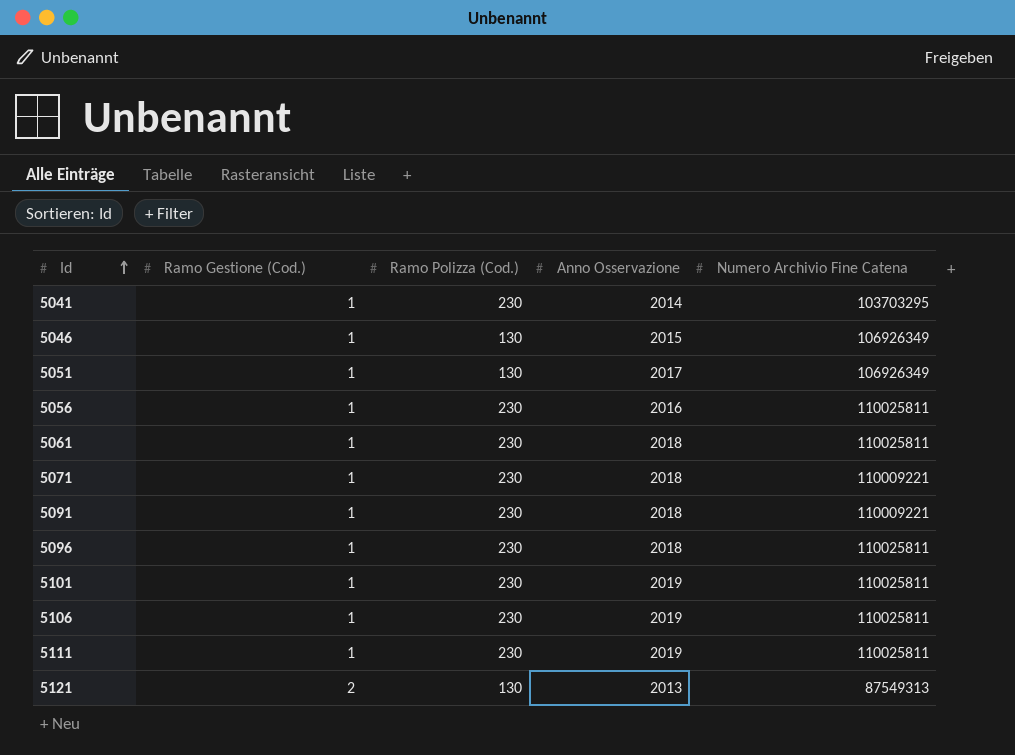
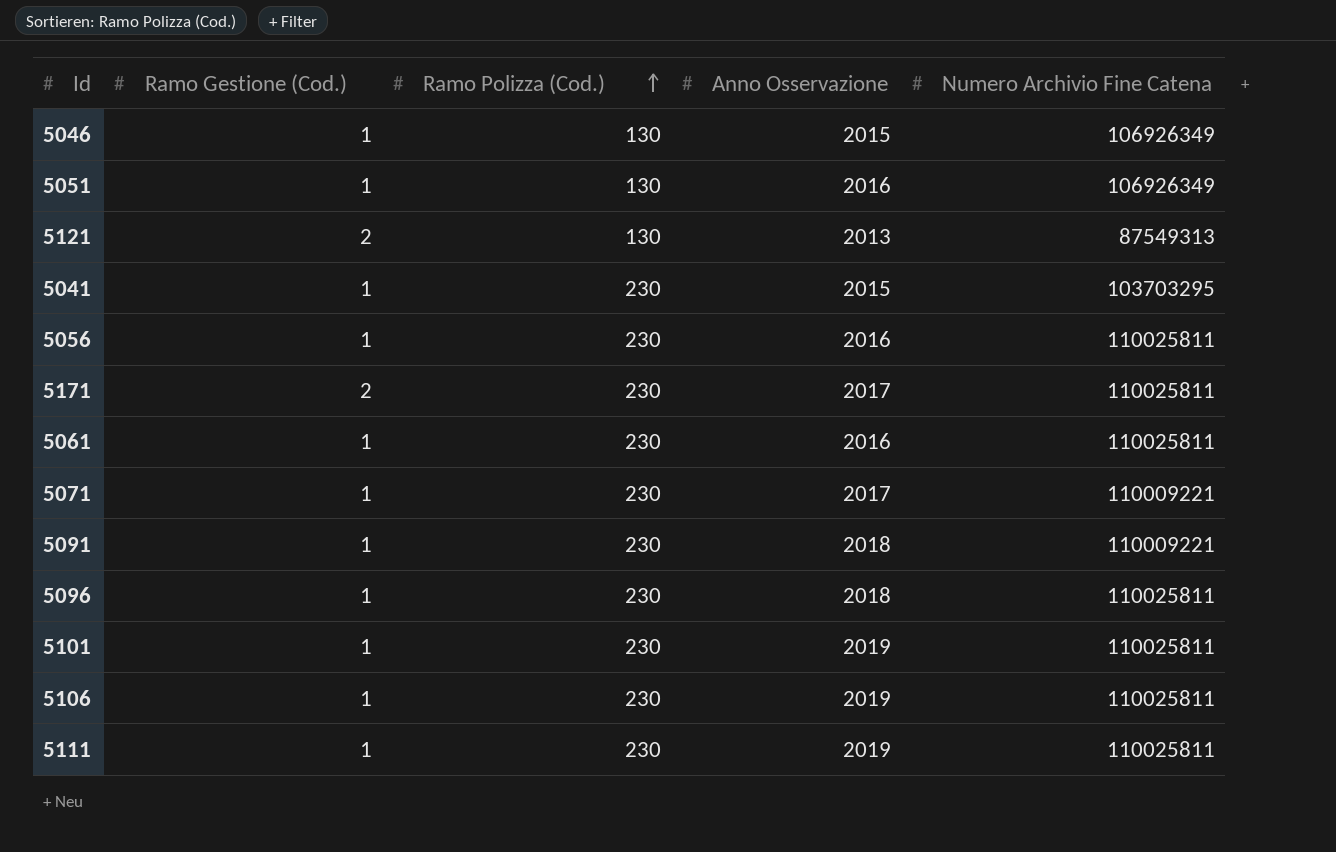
row order: Id ascending -> Ramo Polizza (Cod.) ascending
5051 | Anno Osservazione: 2017 -> 2016
5041 | Anno Osservazione: 2014 -> 2015
row 5171: none -> 2 | 230 | 2017 | 110025811
5061 | Anno Osservazione: 2018 -> 2016
5071 | Anno Osservazione: 2018 -> 2017

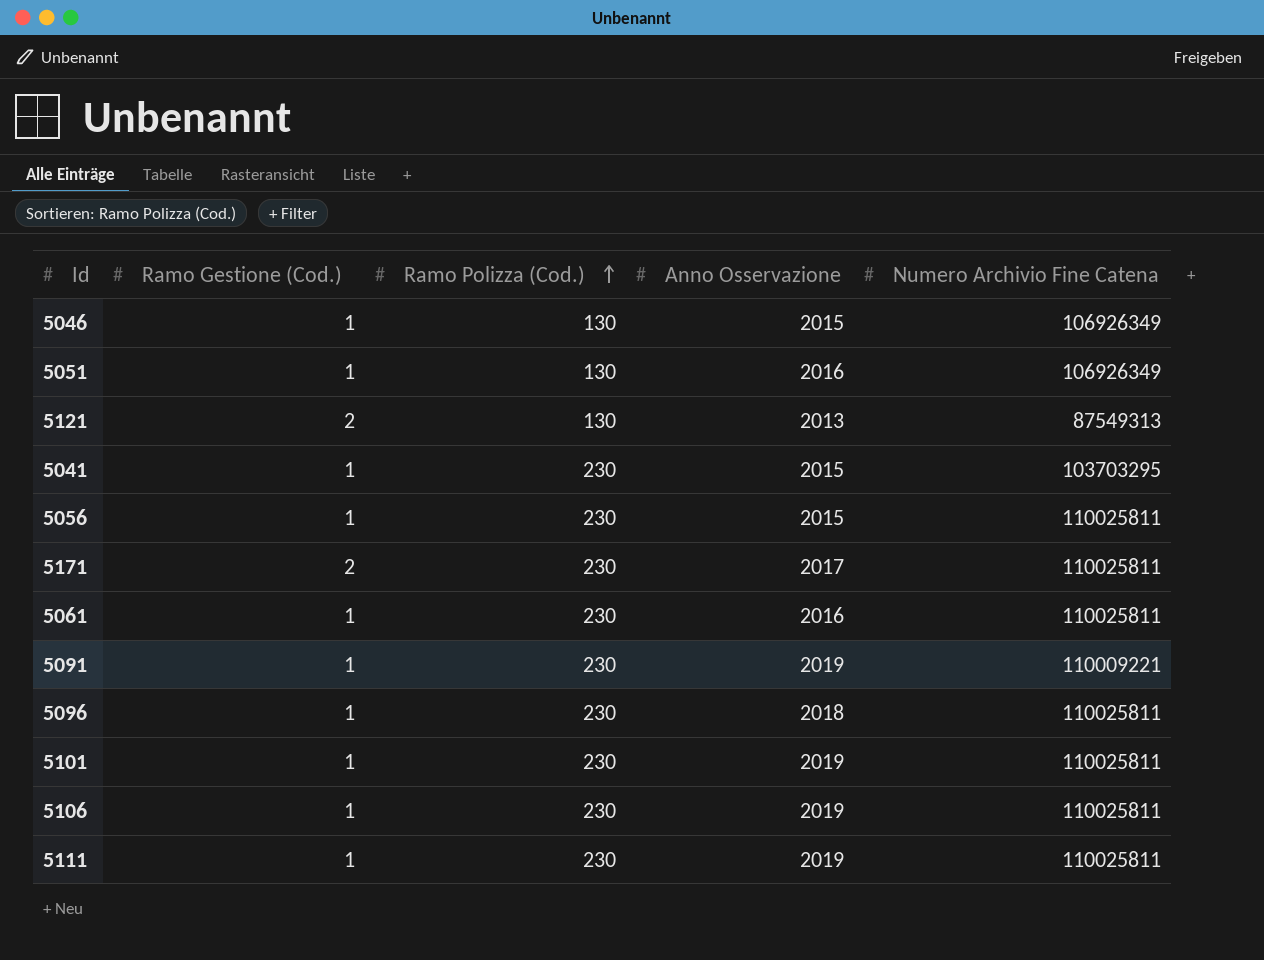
row 5071: 1 | 230 | 2017 | 110009221 -> none
5056 | Anno Osservazione: 2016 -> 2015
5091 | Anno Osservazione: 2018 -> 2019

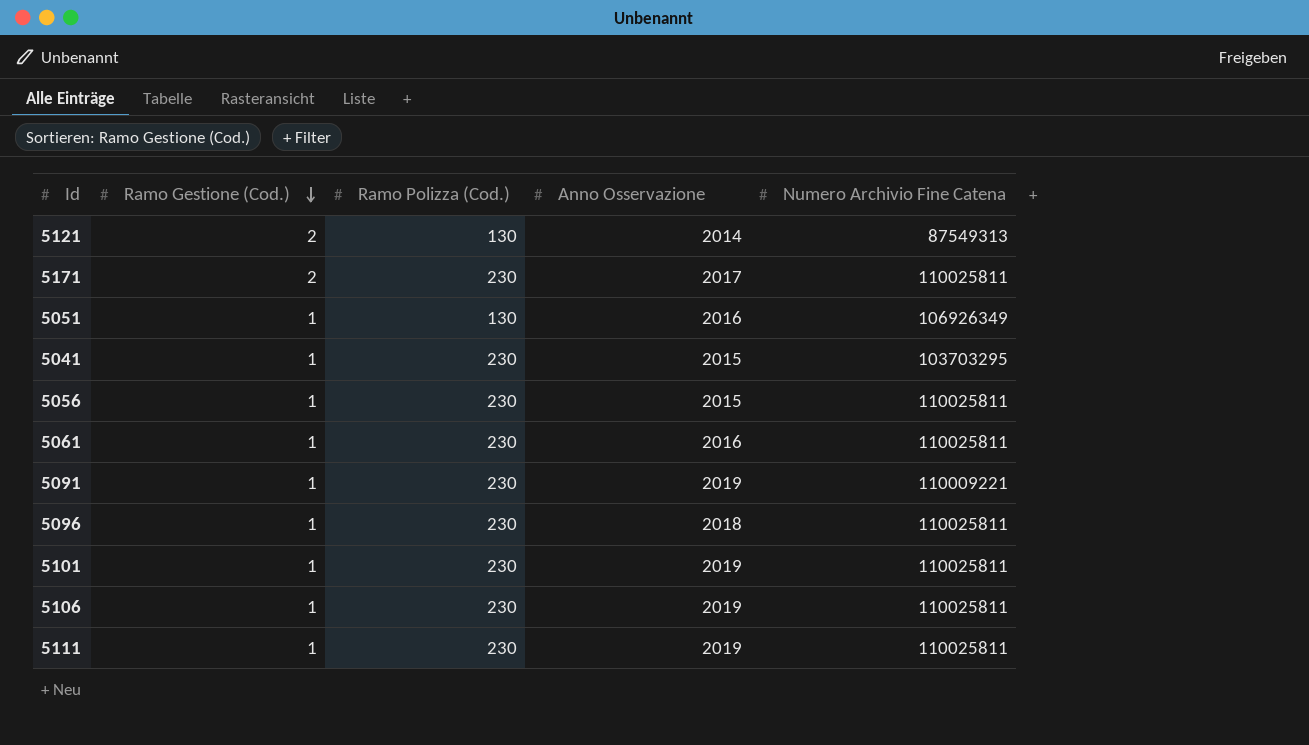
row order: Ramo Polizza (Cod.) ascending -> Ramo Gestione (Cod.) descending
row 5046: 1 | 130 | 2015 | 106926349 -> none
5121 | Anno Osservazione: 2013 -> 2014

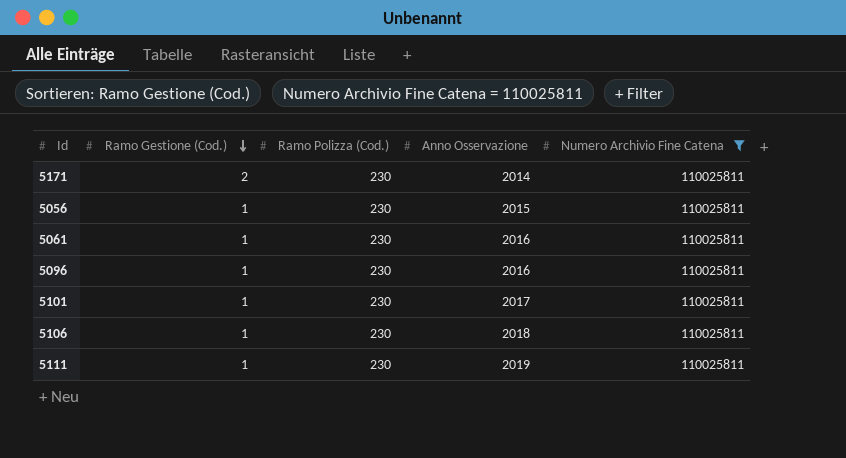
filter: none -> Numero Archivio Fine Catena = 110025811
5171 | Anno Osservazione: 2017 -> 2014
5096 | Anno Osservazione: 2018 -> 2016
5101 | Anno Osservazione: 2019 -> 2017
5106 | Anno Osservazione: 2019 -> 2018

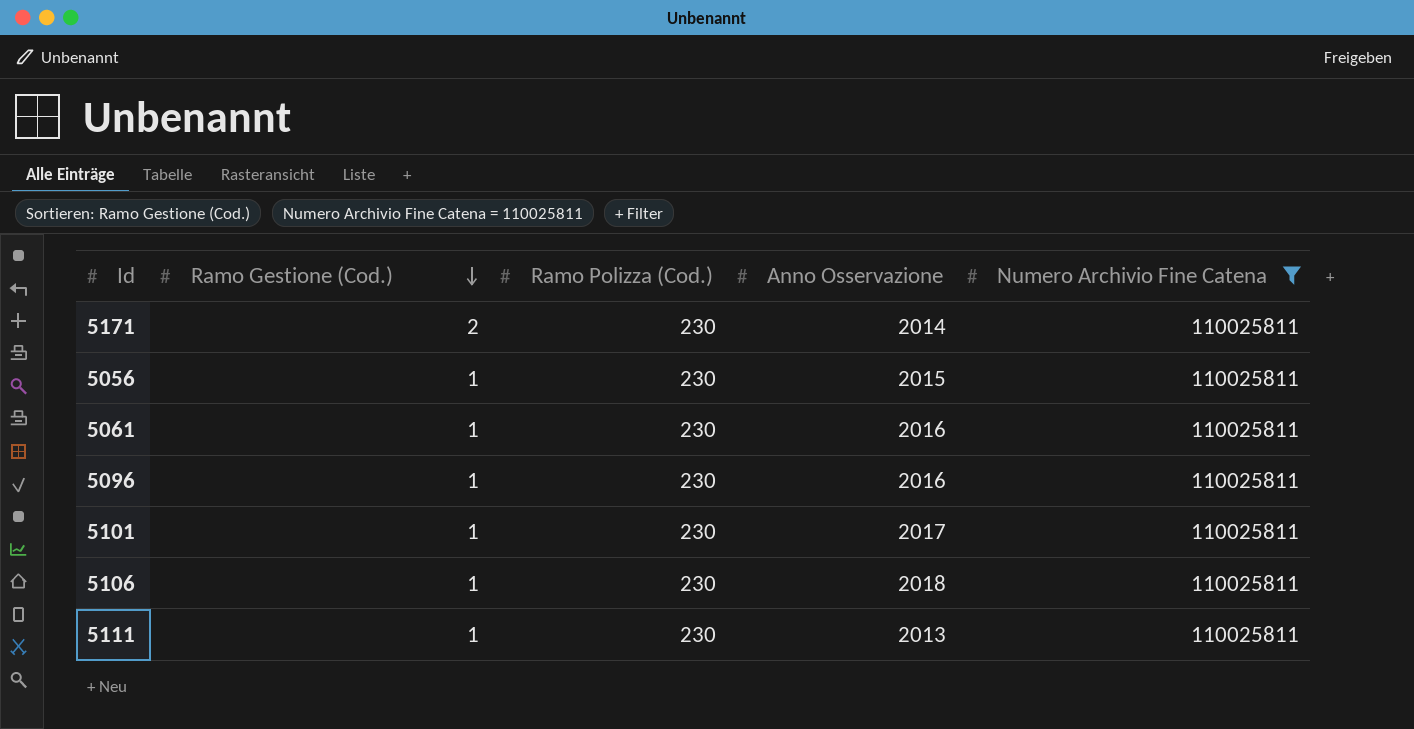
5111 | Anno Osservazione: 2019 -> 2013

